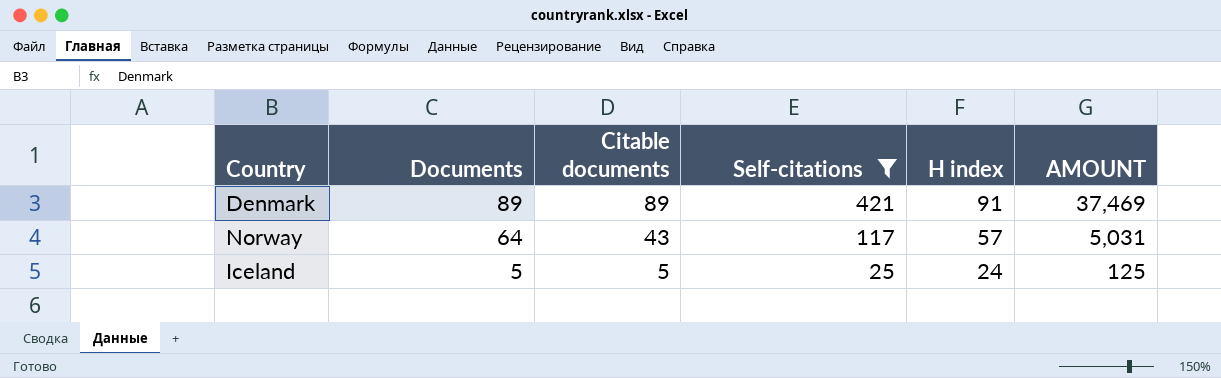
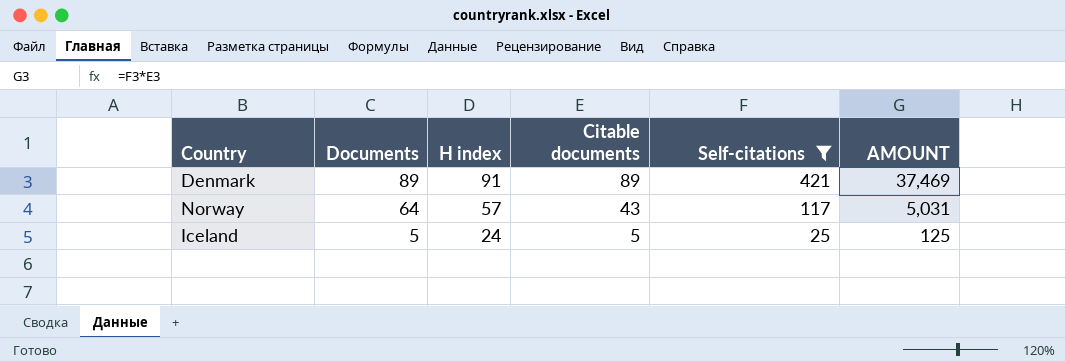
column H index | position: 5 -> 3

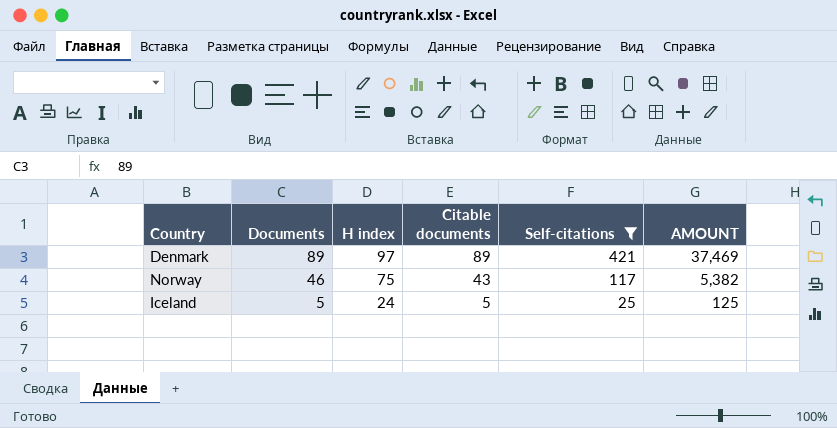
column AMOUNT | formula: [Citable documents] * [Self-citations] -> [Documents] * [Self-citations]
Denmark | H index: 91 -> 97
Norway | Documents: 64 -> 46
Norway | H index: 57 -> 75

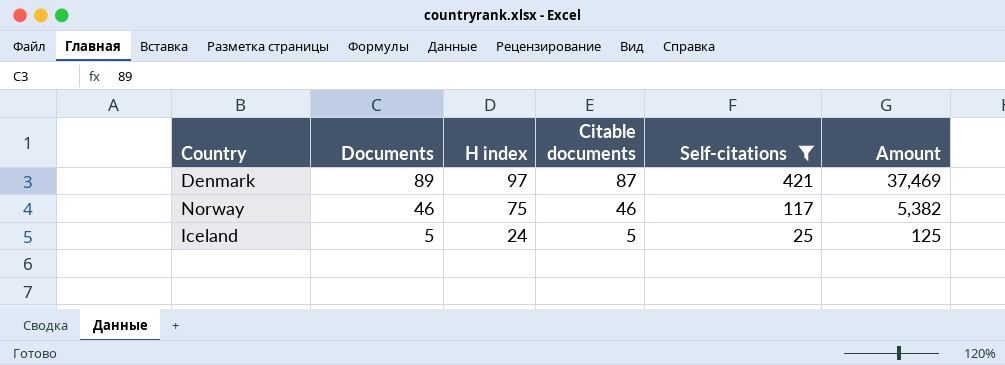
column name: AMOUNT -> Amount
Denmark | Citable documents: 89 -> 87
Norway | Citable documents: 43 -> 46

